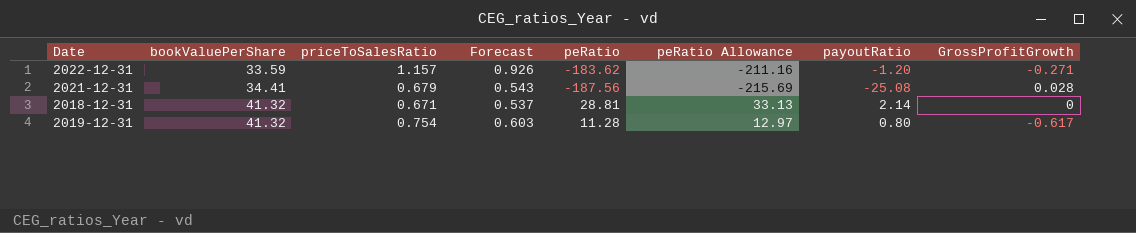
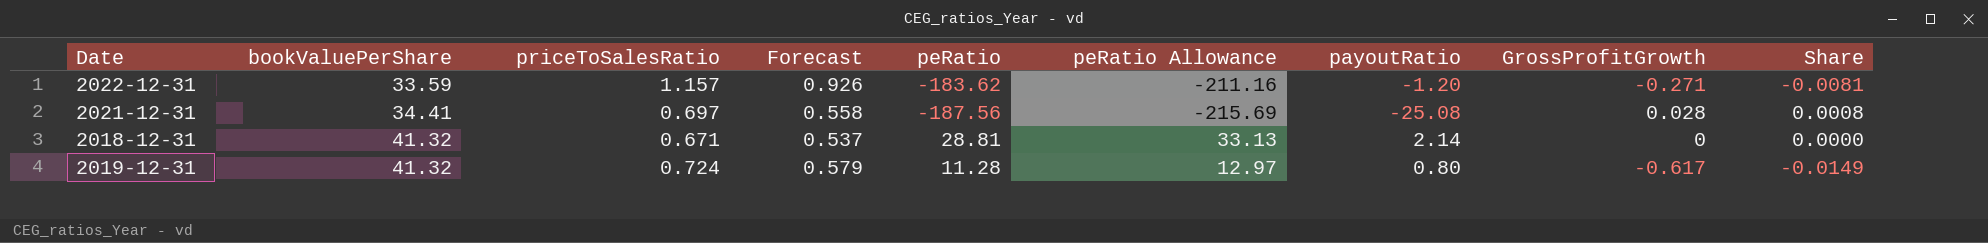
column Share | formula: none -> [GrossProfitGrowth] / [bookValuePerShare]
2021-12-31 | priceToSalesRatio: 0.679 -> 0.697
2021-12-31 | Forecast: 0.543 -> 0.558
2019-12-31 | priceToSalesRatio: 0.754 -> 0.724
2019-12-31 | Forecast: 0.603 -> 0.579

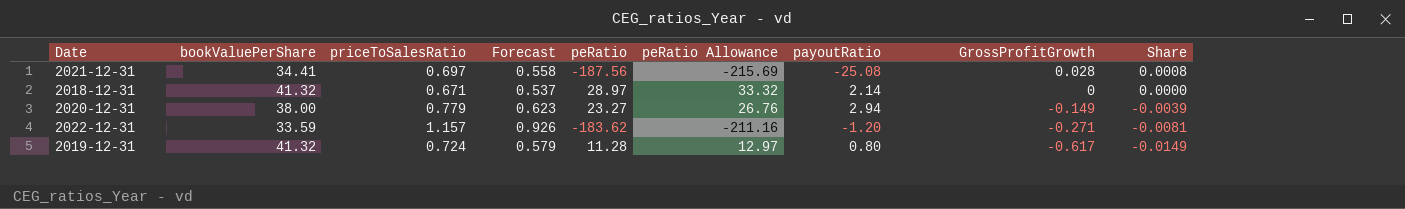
row order: bookValuePerShare ascending -> GrossProfitGrowth descending
2018-12-31 | peRatio: 28.81 -> 28.97
2018-12-31 | peRatio Allowance: 33.13 -> 33.32
row 2020-12-31: none -> 38.00 | 0.779 | 0.623 | 23.27 | 26.76 | 2.94 | -0.149 | -0.0039

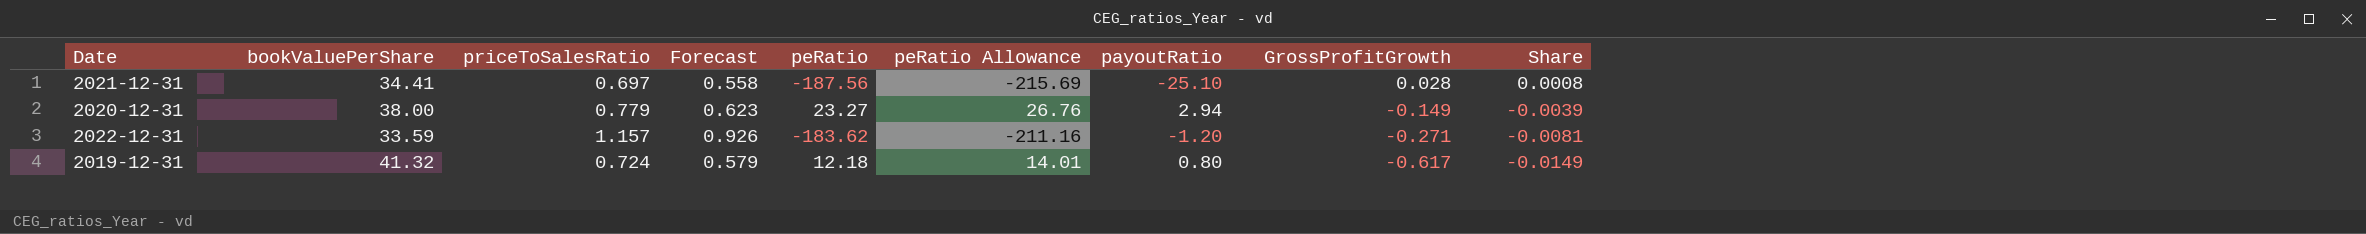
row 2018-12-31: 41.32 | 0.671 | 0.537 | 28.97 | 33.32 | 2.14 | 0 | 0.0000 -> none
2021-12-31 | payoutRatio: -25.08 -> -25.10
2019-12-31 | peRatio: 11.28 -> 12.18
2019-12-31 | peRatio Allowance: 12.97 -> 14.01

